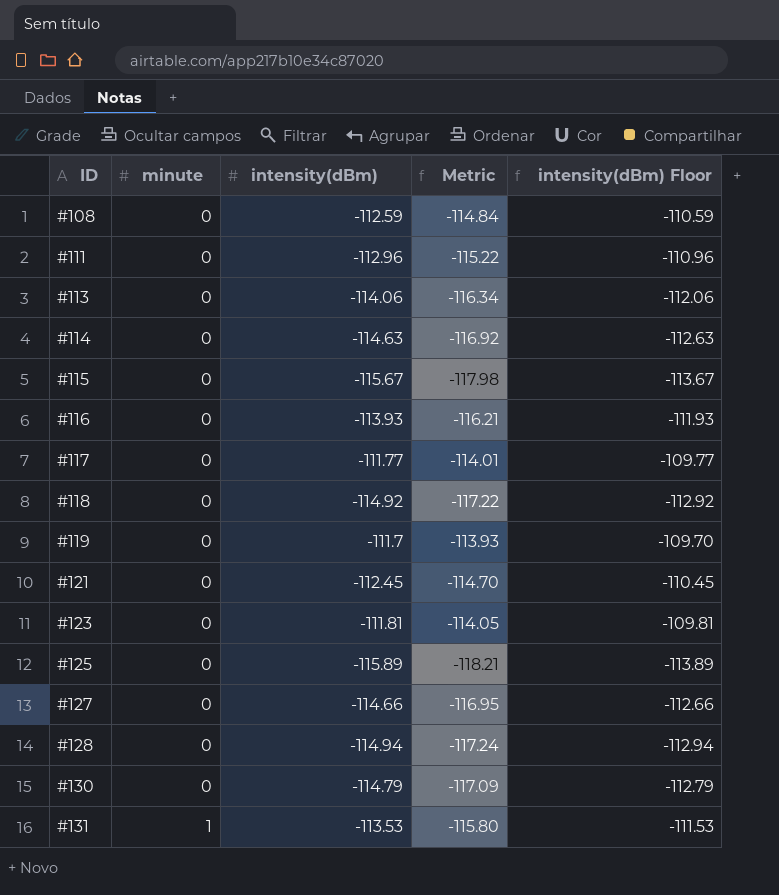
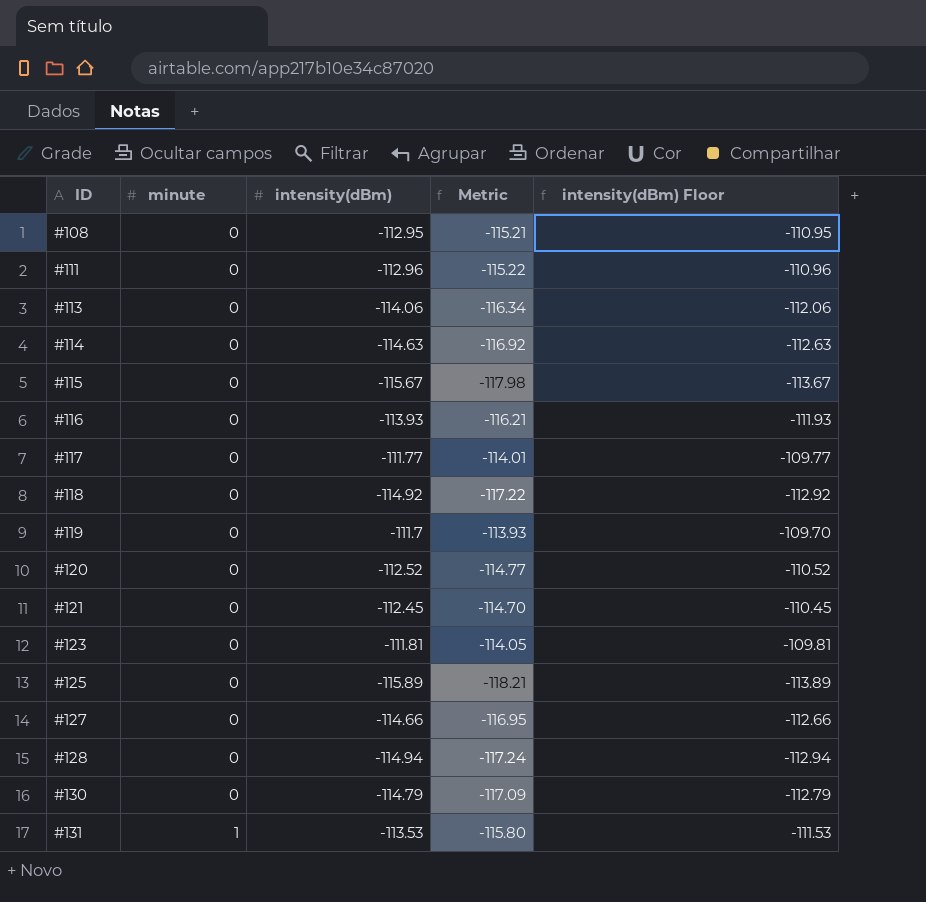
#108 | intensity(dBm): -112.59 -> -112.95
#108 | Metric: -114.84 -> -115.21
#108 | intensity(dBm) Floor: -110.59 -> -110.95
row #120: none -> 0 | -112.52 | -114.77 | -110.52

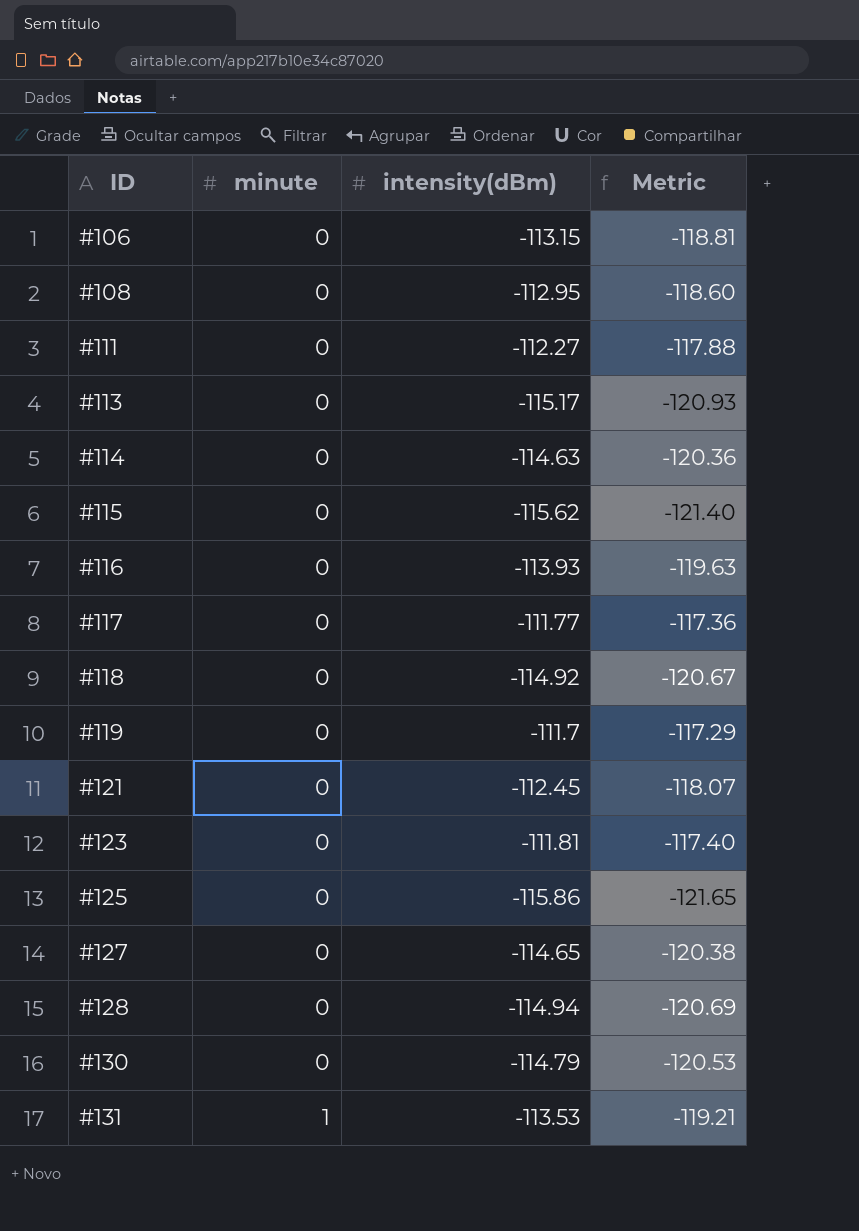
column intensity(dBm) Floor | formula: [intensity(dBm)] + 2 -> none
column Metric | formula: [intensity(dBm)] * 1.02 -> [intensity(dBm)] * 1.05
row #120: 0 | -112.52 | -114.77 | -110.52 -> none
row #106: none -> 0 | -113.15 | -118.81
#111 | intensity(dBm): -112.96 -> -112.27
#113 | intensity(dBm): -114.06 -> -115.17
#115 | intensity(dBm): -115.67 -> -115.62
#125 | intensity(dBm): -115.89 -> -115.86
#127 | intensity(dBm): -114.66 -> -114.65

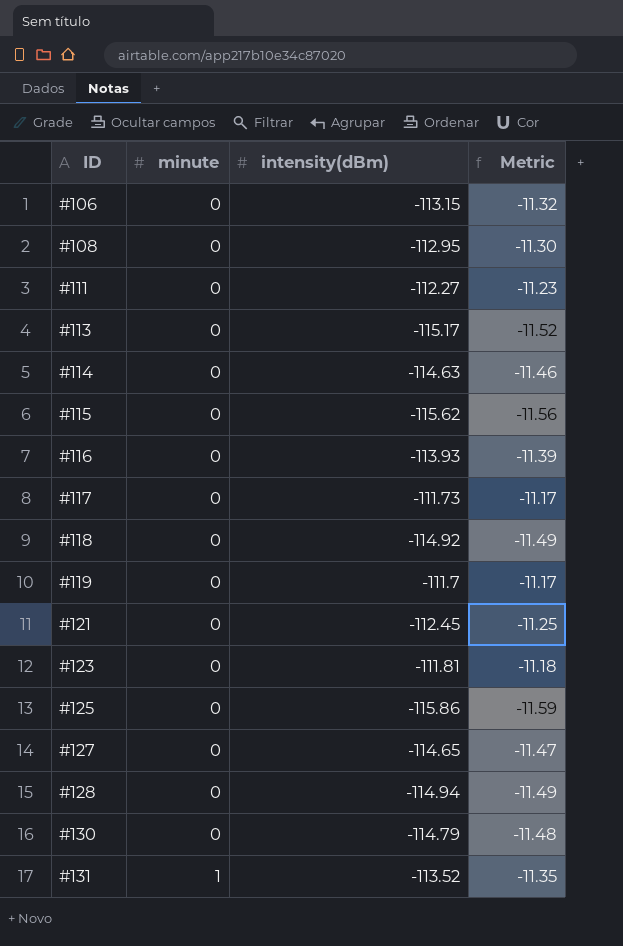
column Metric | formula: [intensity(dBm)] * 1.05 -> [intensity(dBm)] * 0.1
#117 | intensity(dBm): -111.77 -> -111.73
#131 | intensity(dBm): -113.53 -> -113.52

